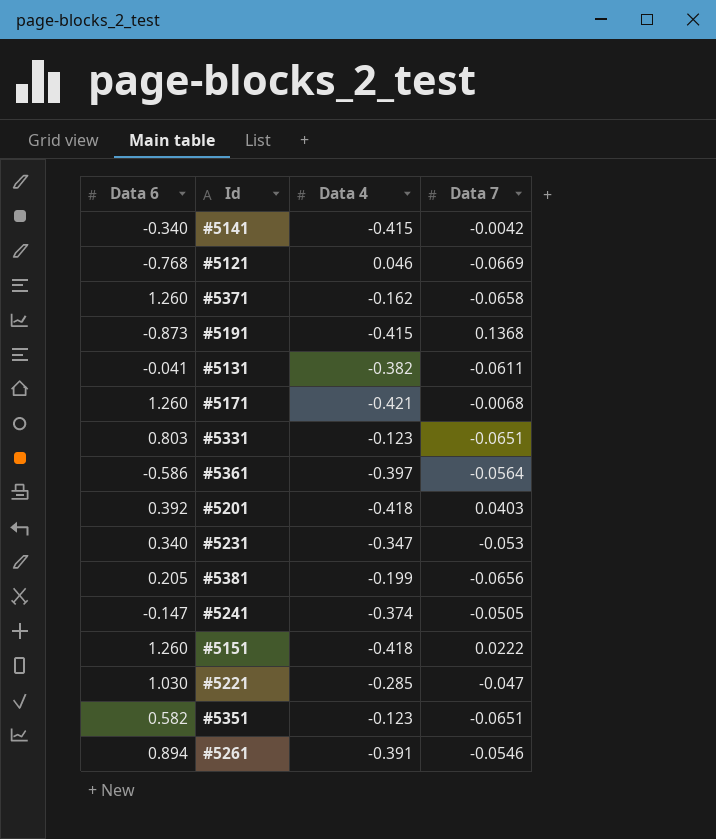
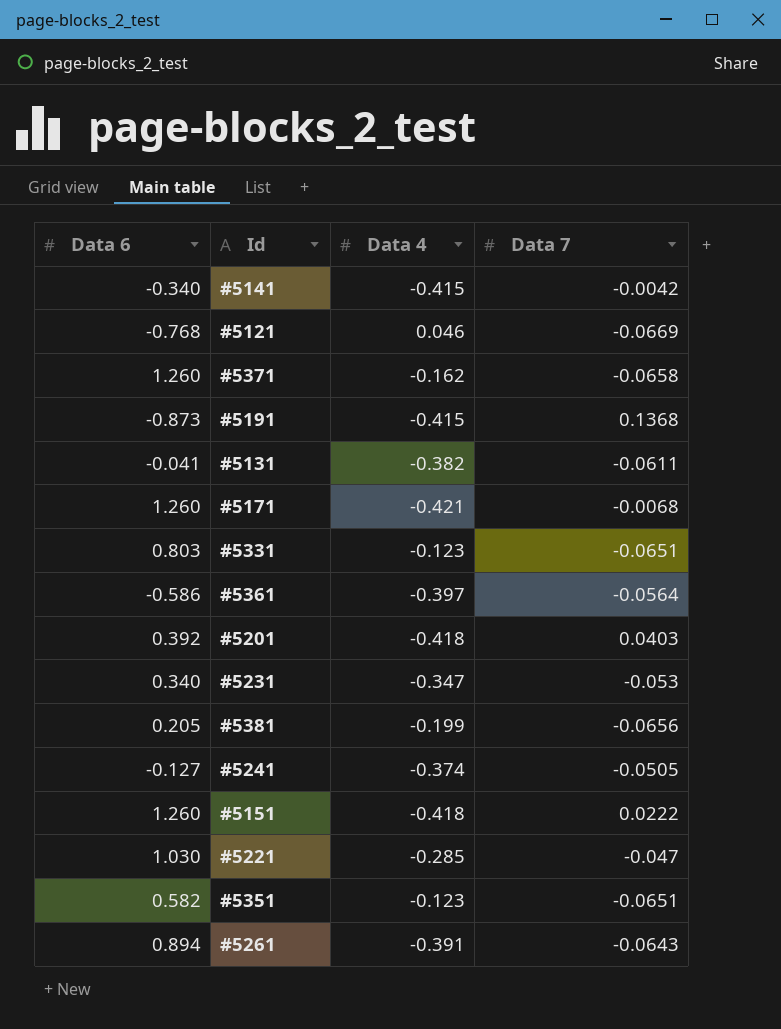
#5241 | Data 6: -0.147 -> -0.127
#5261 | Data 7: -0.0546 -> -0.0643

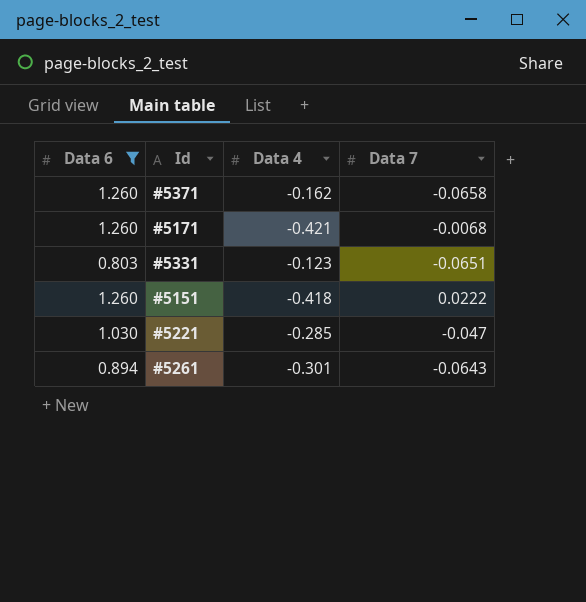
filter: none -> Data 6 >= 0.803
#5261 | Data 4: -0.391 -> -0.301

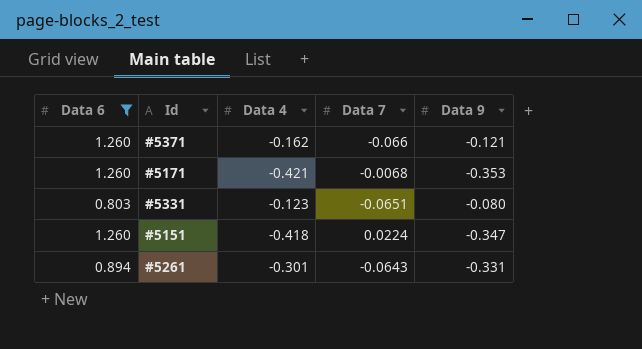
column Data 9 | position: none -> 5
row #5221: 1.030 | -0.285 | -0.047 -> none
#5371 | Data 7: -0.0658 -> -0.066
#5151 | Data 7: 0.0222 -> 0.0224

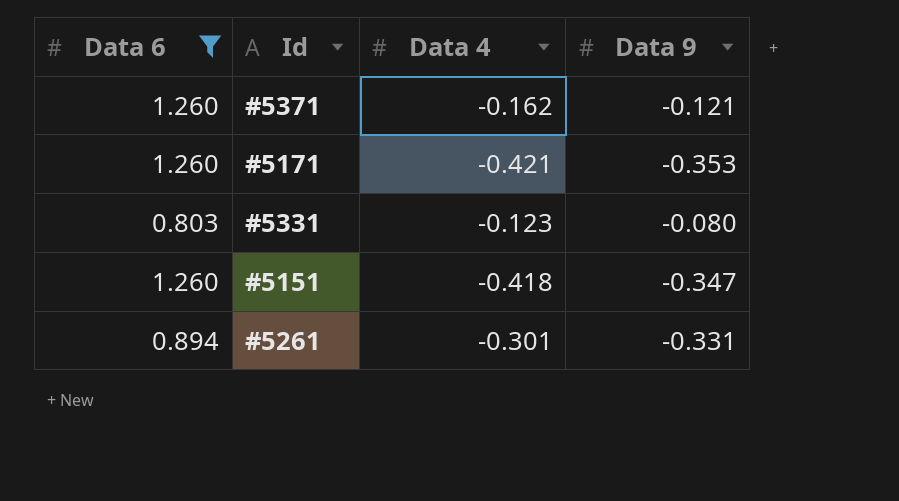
column Data 7 | position: 4 -> none

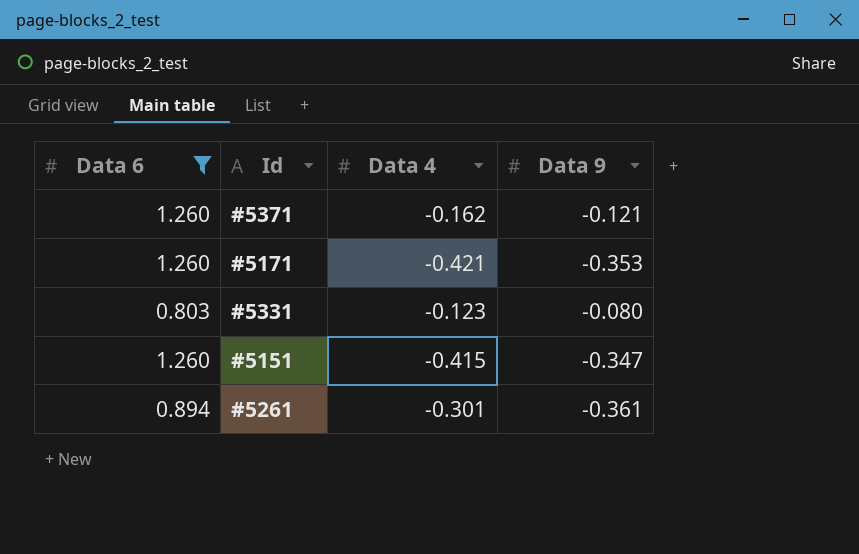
#5151 | Data 4: -0.418 -> -0.415
#5261 | Data 9: -0.331 -> -0.361

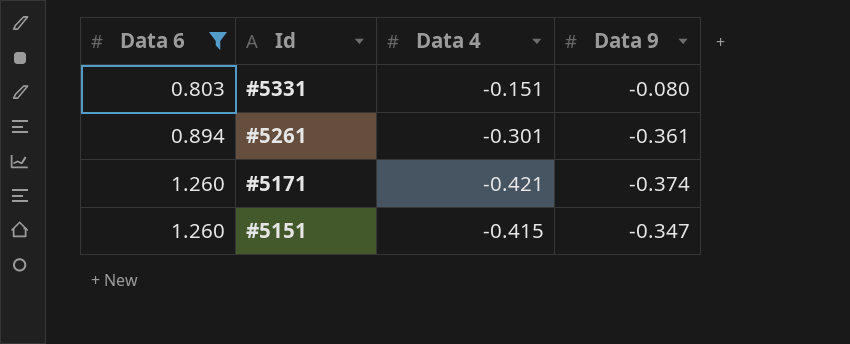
row order: none -> Data 6 ascending
row #5371: 1.260 | -0.162 | -0.121 -> none
#5331 | Data 4: -0.123 -> -0.151
#5171 | Data 9: -0.353 -> -0.374

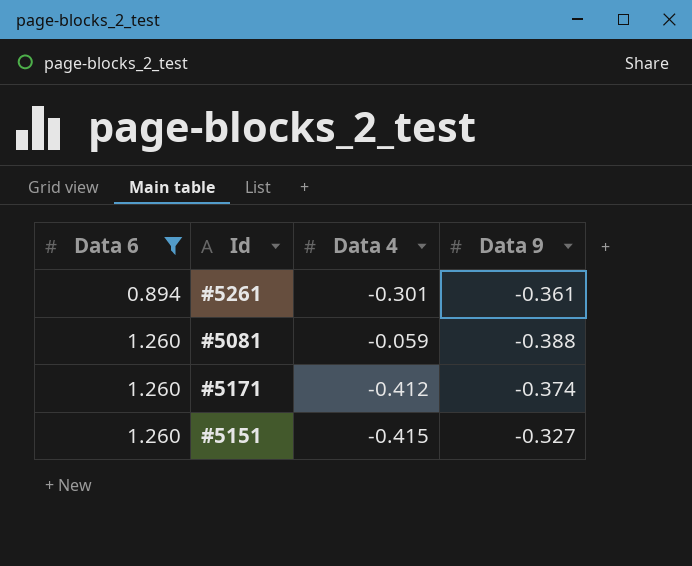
row #5331: 0.803 | -0.151 | -0.080 -> none
row #5081: none -> 1.260 | -0.059 | -0.388
#5171 | Data 4: -0.421 -> -0.412
#5151 | Data 9: -0.347 -> -0.327

